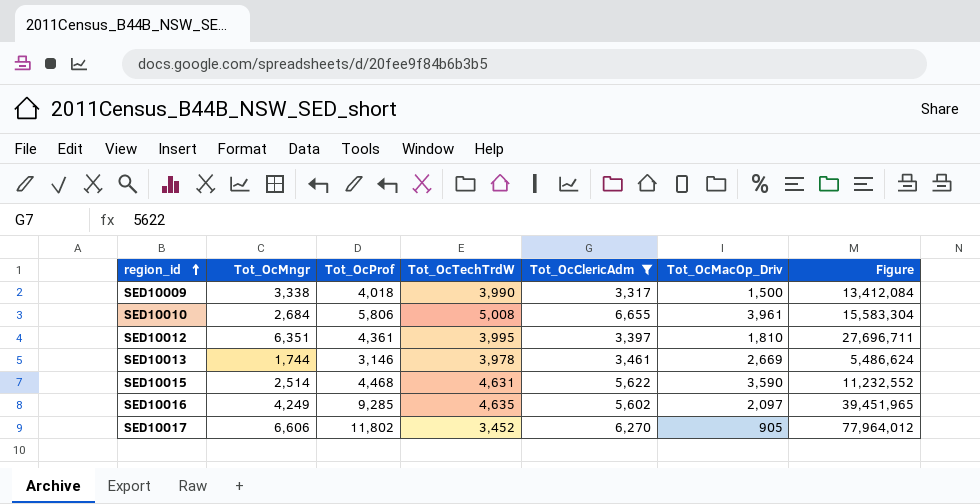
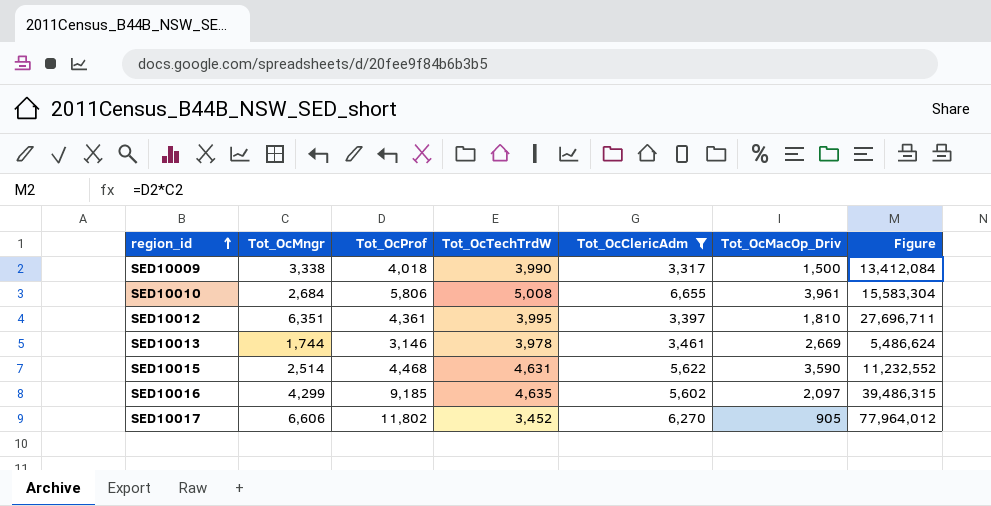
SED10016 | Tot_OcMngr: 4,249 -> 4,299
SED10016 | Tot_OcProf: 9,285 -> 9,185
SED10016 | Figure: 39,451,965 -> 39,486,315

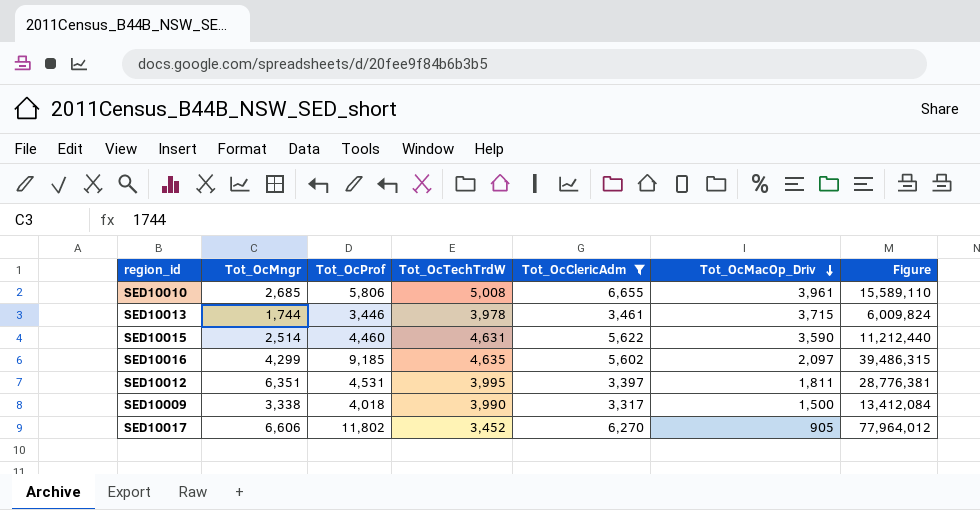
row order: region_id ascending -> Tot_OcMacOp_Driv descending
SED10010 | Tot_OcMngr: 2,684 -> 2,685
SED10010 | Figure: 15,583,304 -> 15,589,110
SED10013 | Tot_OcProf: 3,146 -> 3,446
SED10013 | Tot_OcMacOp_Driv: 2,669 -> 3,715
SED10013 | Figure: 5,486,624 -> 6,009,824
SED10015 | Tot_OcProf: 4,468 -> 4,460
SED10015 | Figure: 11,232,552 -> 11,212,440
SED10012 | Tot_OcProf: 4,361 -> 4,531
SED10012 | Tot_OcMacOp_Driv: 1,810 -> 1,811
SED10012 | Figure: 27,696,711 -> 28,776,381

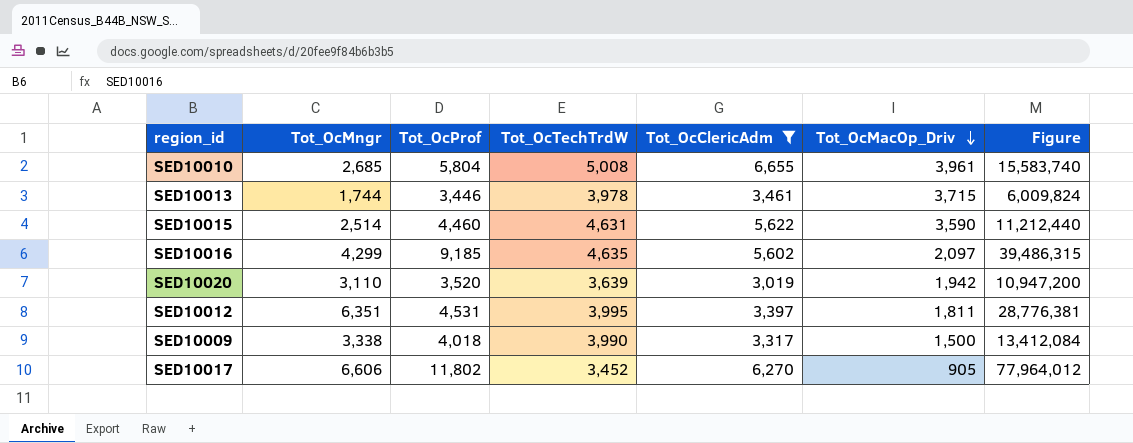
SED10010 | Tot_OcProf: 5,806 -> 5,804
SED10010 | Figure: 15,589,110 -> 15,583,740
row SED10020: none -> 3,110 | 3,520 | 3,639 | 3,019 | 1,942 | 10,947,200

